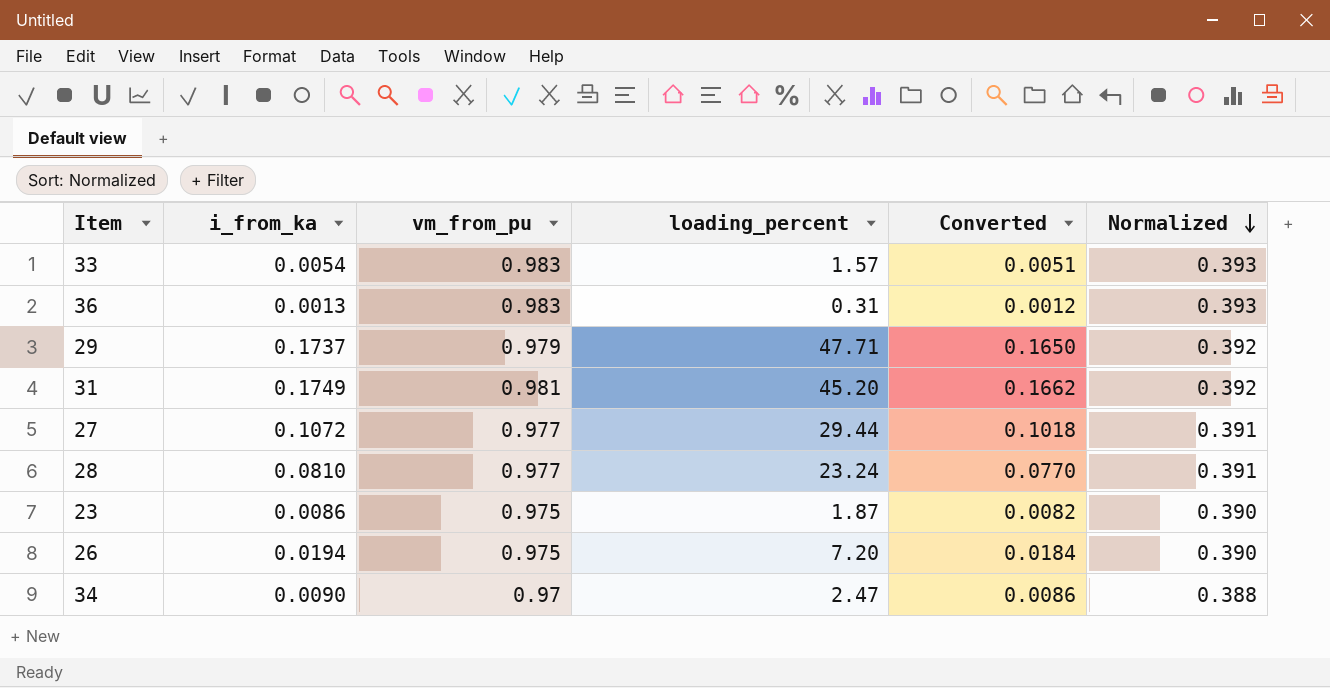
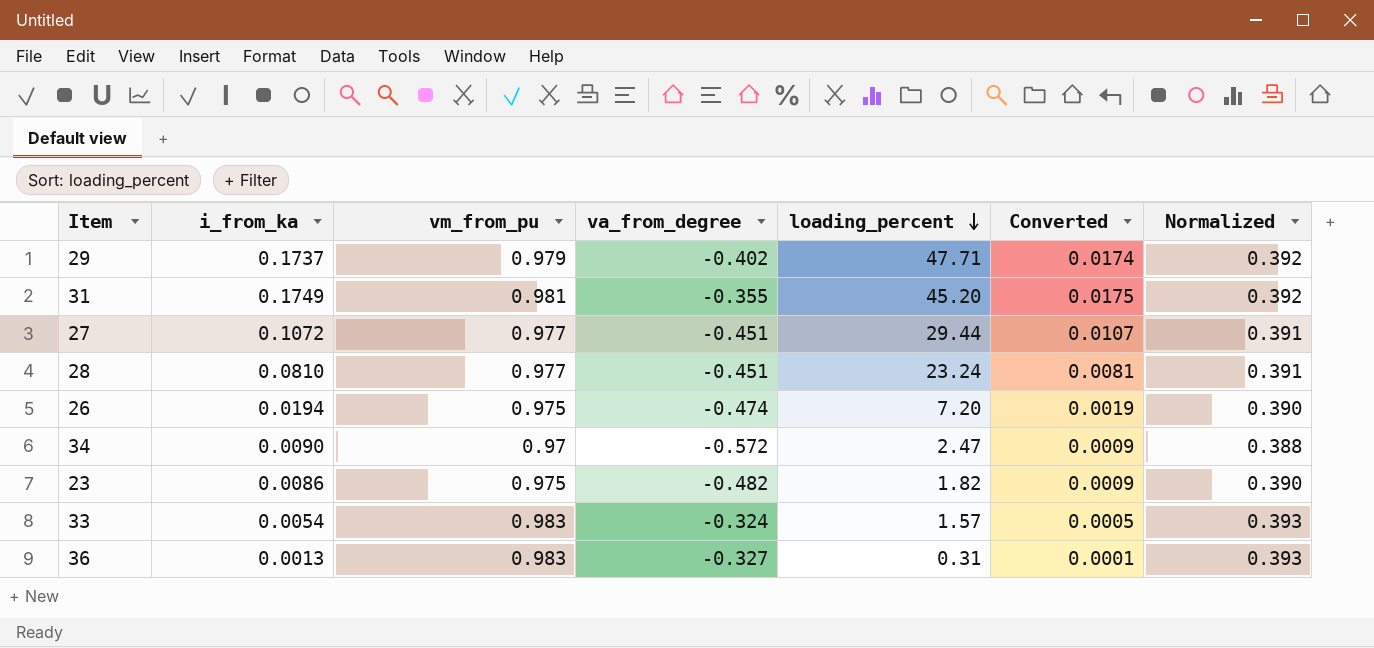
row order: Normalized descending -> loading_percent descending
column va_from_degree | position: none -> 4
column Converted | formula: [i_from_ka] * 0.95 -> [i_from_ka] * 0.1
23 | loading_percent: 1.87 -> 1.82

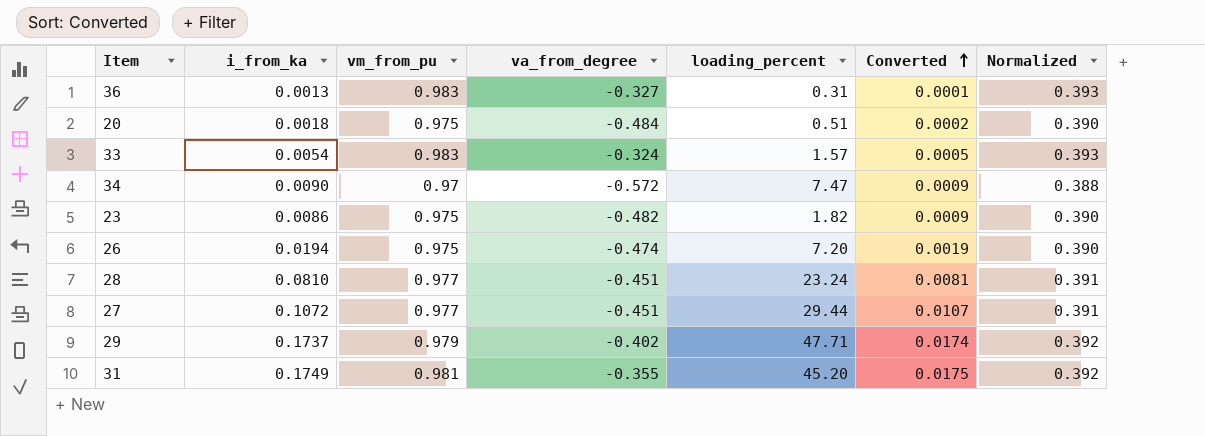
row order: loading_percent descending -> Converted ascending
row 20: none -> 0.0018 | 0.975 | -0.484 | 0.51 | 0.0002 | 0.390
34 | loading_percent: 2.47 -> 7.47

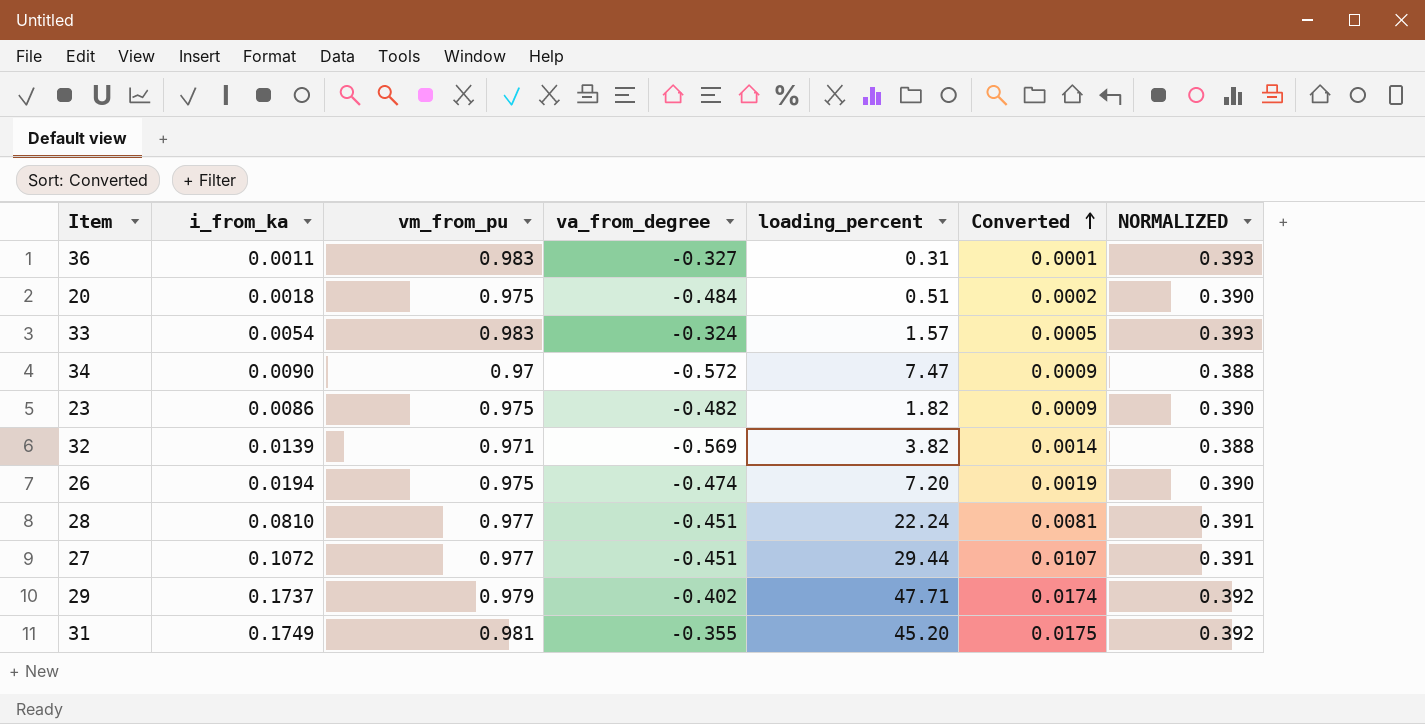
column name: Normalized -> NORMALIZED
36 | i_from_ka: 0.0013 -> 0.0011
row 32: none -> 0.0139 | 0.971 | -0.569 | 3.82 | 0.0014 | 0.388
28 | loading_percent: 23.24 -> 22.24

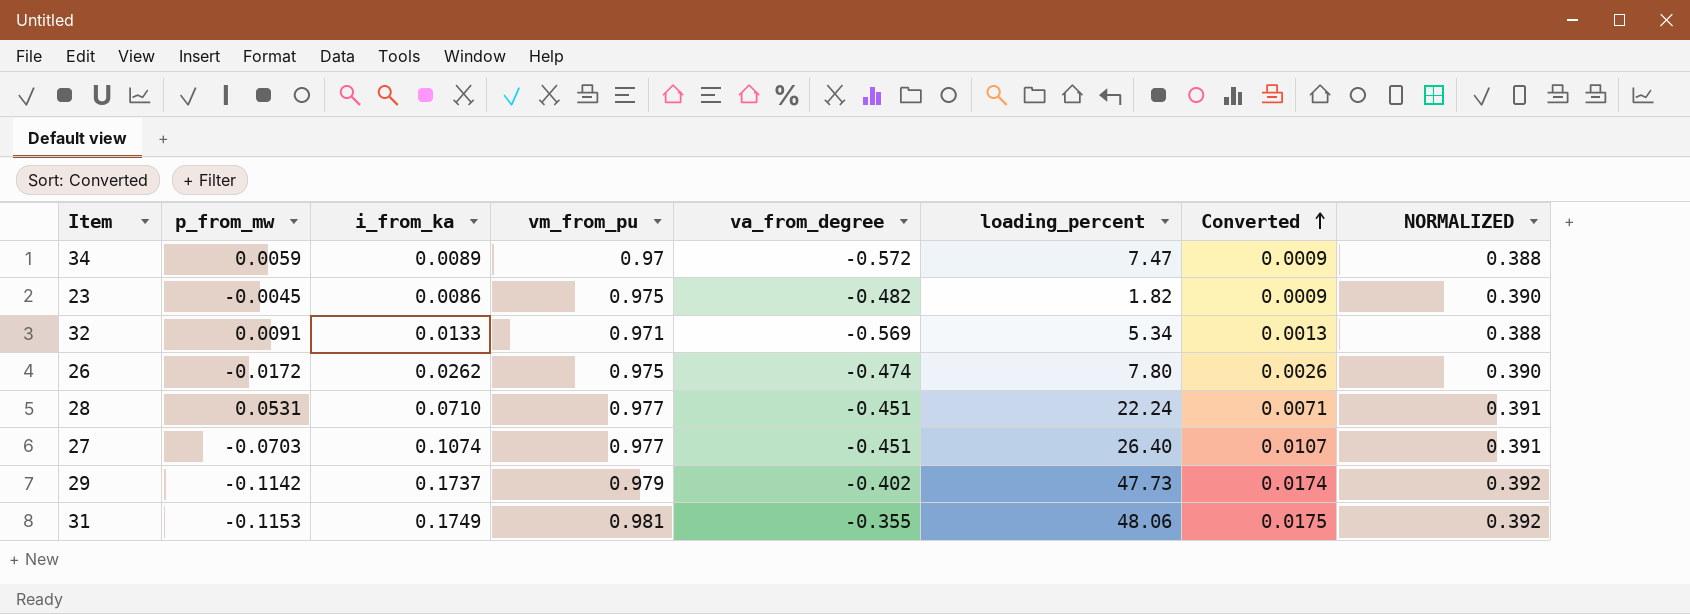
column p_from_mw | position: none -> 2
row 36: 0.0011 | 0.983 | -0.327 | 0.31 | 0.0001 | 0.393 -> none
row 20: 0.0018 | 0.975 | -0.484 | 0.51 | 0.0002 | 0.390 -> none
row 33: 0.0054 | 0.983 | -0.324 | 1.57 | 0.0005 | 0.393 -> none
34 | i_from_ka: 0.0090 -> 0.0089
32 | i_from_ka: 0.0139 -> 0.0133
32 | loading_percent: 3.82 -> 5.34
32 | Converted: 0.0014 -> 0.0013
26 | i_from_ka: 0.0194 -> 0.0262
26 | loading_percent: 7.20 -> 7.80
26 | Converted: 0.0019 -> 0.0026
28 | i_from_ka: 0.0810 -> 0.0710
28 | Converted: 0.0081 -> 0.0071
27 | i_from_ka: 0.1072 -> 0.1074
27 | loading_percent: 29.44 -> 26.40
29 | loading_percent: 47.71 -> 47.73
31 | loading_percent: 45.20 -> 48.06

